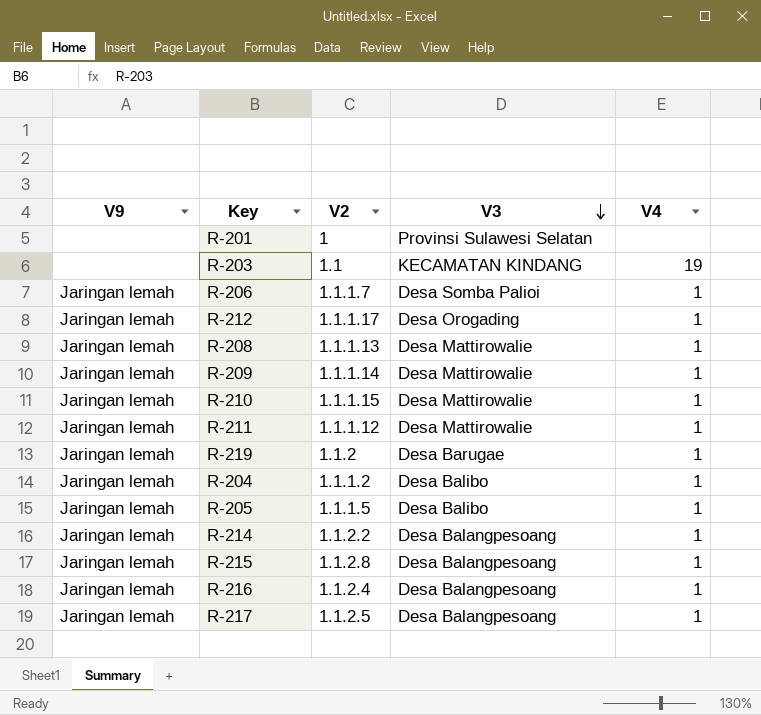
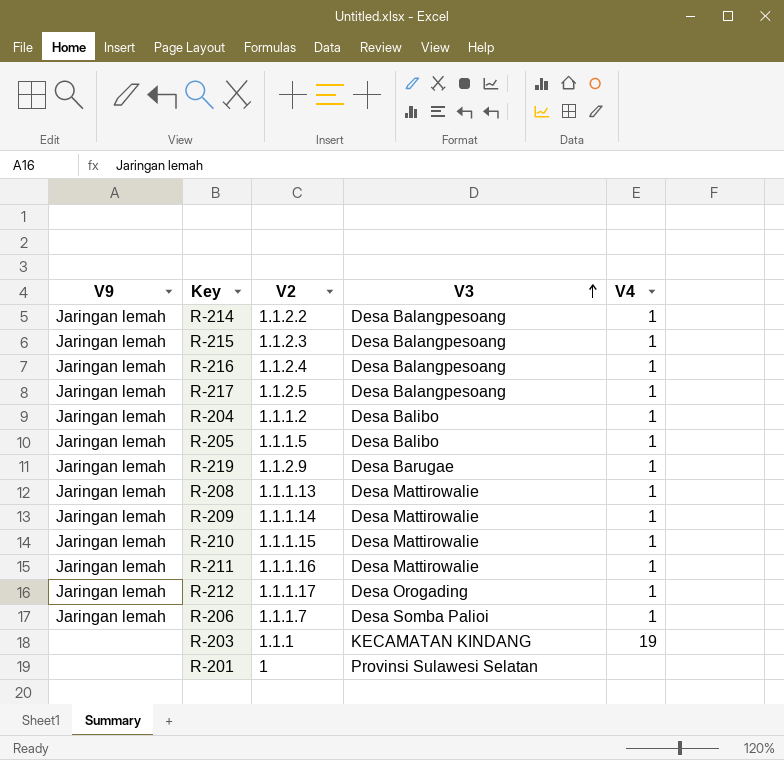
row order: V3 descending -> V3 ascending
R-215 | V2: 1.1.2.8 -> 1.1.2.3
R-219 | V2: 1.1.2 -> 1.1.2.9
R-211 | V2: 1.1.1.12 -> 1.1.1.16
R-203 | V2: 1.1 -> 1.1.1

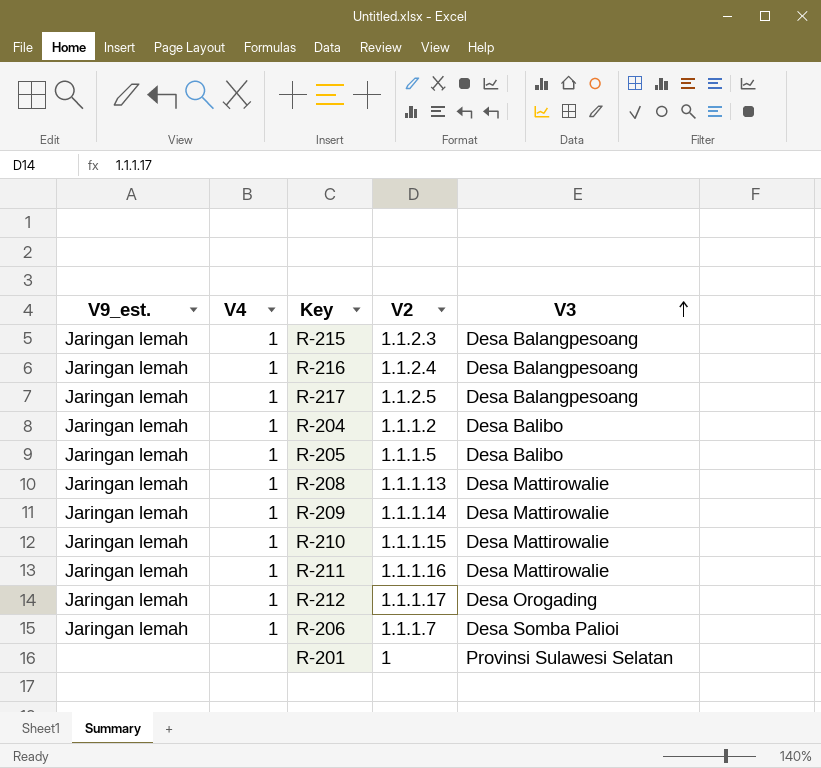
column name: V9 -> V9_est.
column V4 | position: 5 -> 2
row R-214: Jaringan lemah | 1.1.2.2 | Desa Balangpesoang | 1 -> none
row R-219: Jaringan lemah | 1.1.2.9 | Desa Barugae | 1 -> none
row R-203: none | 1.1.1 | KECAMATAN KINDANG | 19 -> none

